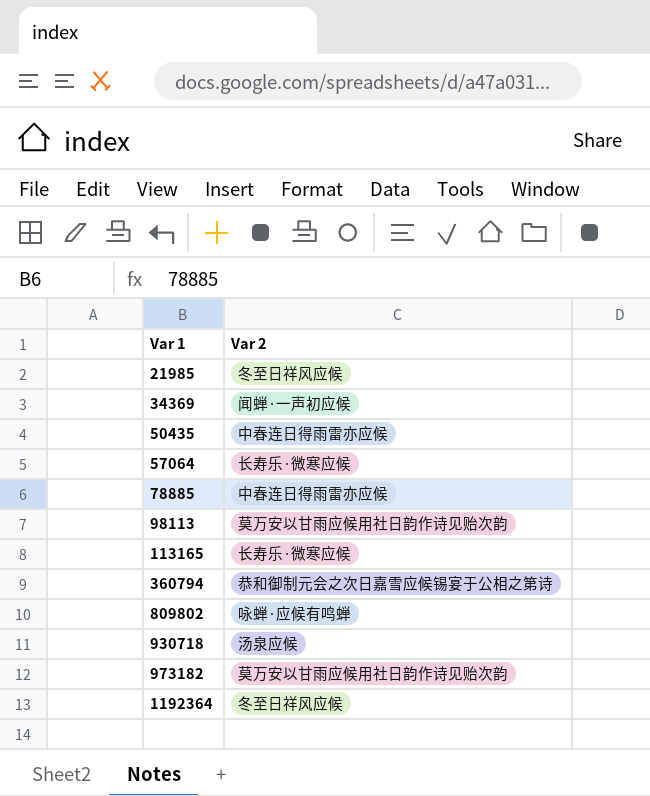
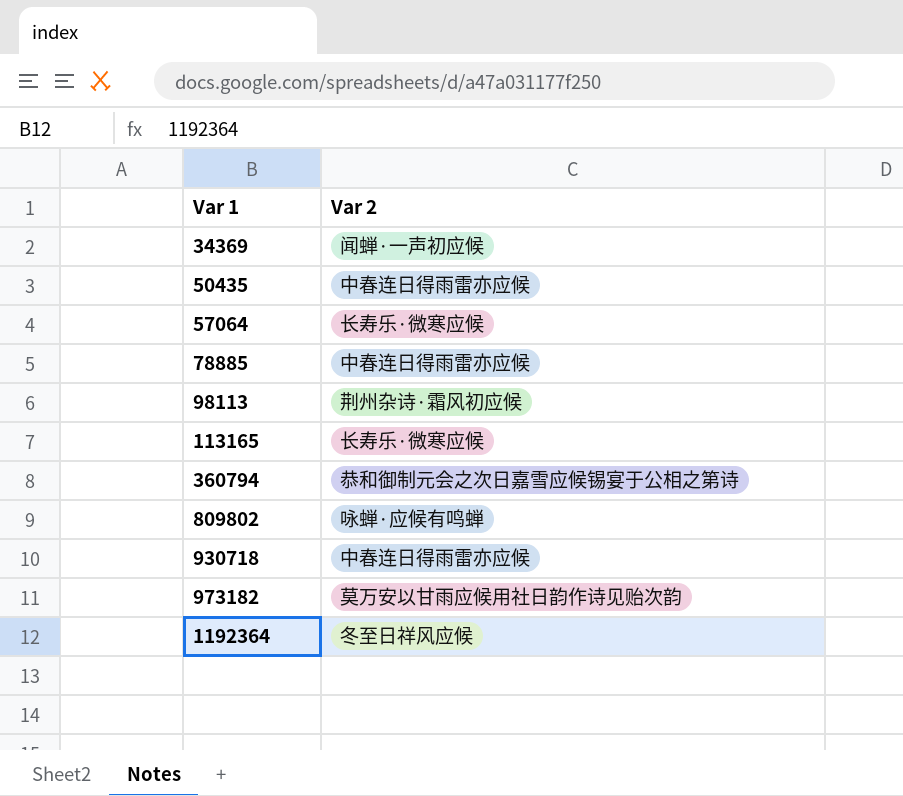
row 21985: 冬至日祥风应候 -> none
98113 | Var 2: 莫万安以甘雨应候用社日韵作诗见贻次韵 -> 荆州杂诗·霜风初应候
930718 | Var 2: 汤泉应候 -> 中春连日得雨雷亦应候

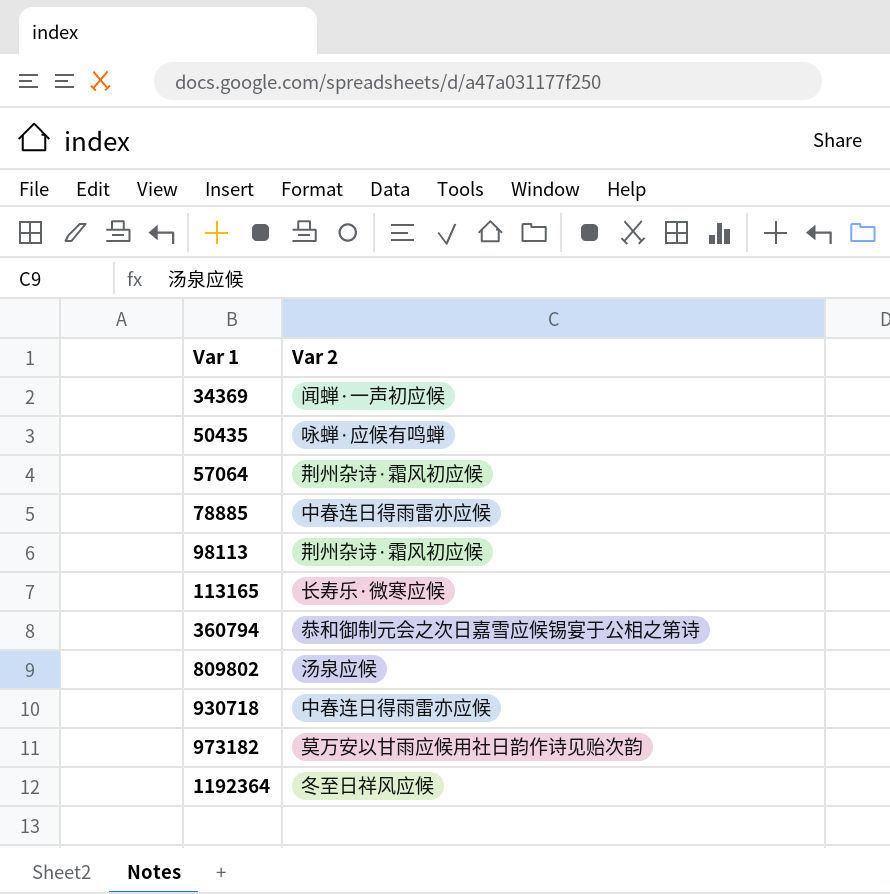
50435 | Var 2: 中春连日得雨雷亦应候 -> 咏蝉·应候有鸣蝉
57064 | Var 2: 长寿乐·微寒应候 -> 荆州杂诗·霜风初应候
809802 | Var 2: 咏蝉·应候有鸣蝉 -> 汤泉应候

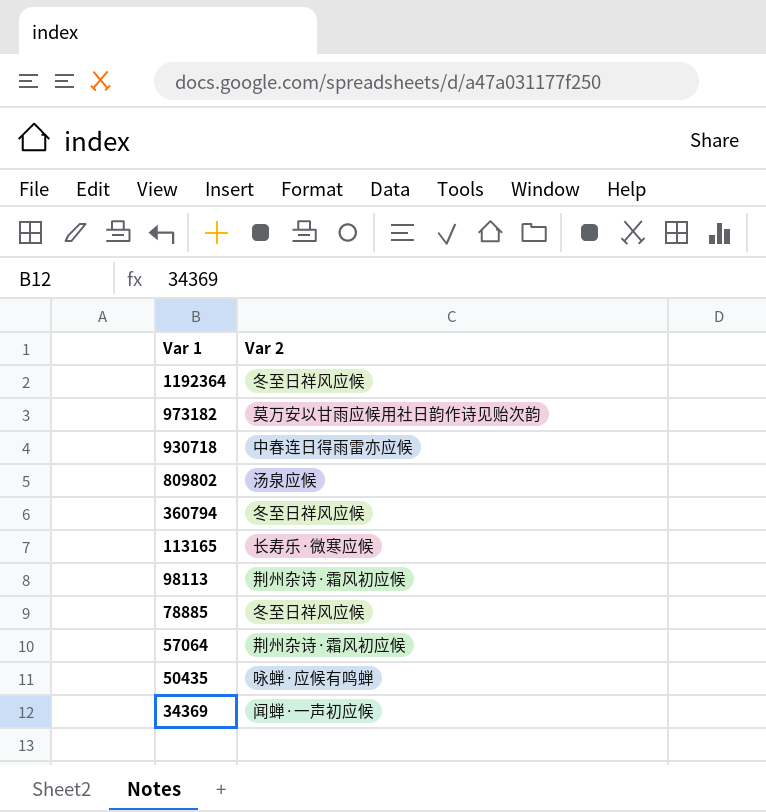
row order: Var 1 ascending -> Var 1 descending
360794 | Var 2: 恭和御制元会之次日嘉雪应候锡宴于公相之第诗 -> 冬至日祥风应候
78885 | Var 2: 中春连日得雨雷亦应候 -> 冬至日祥风应候

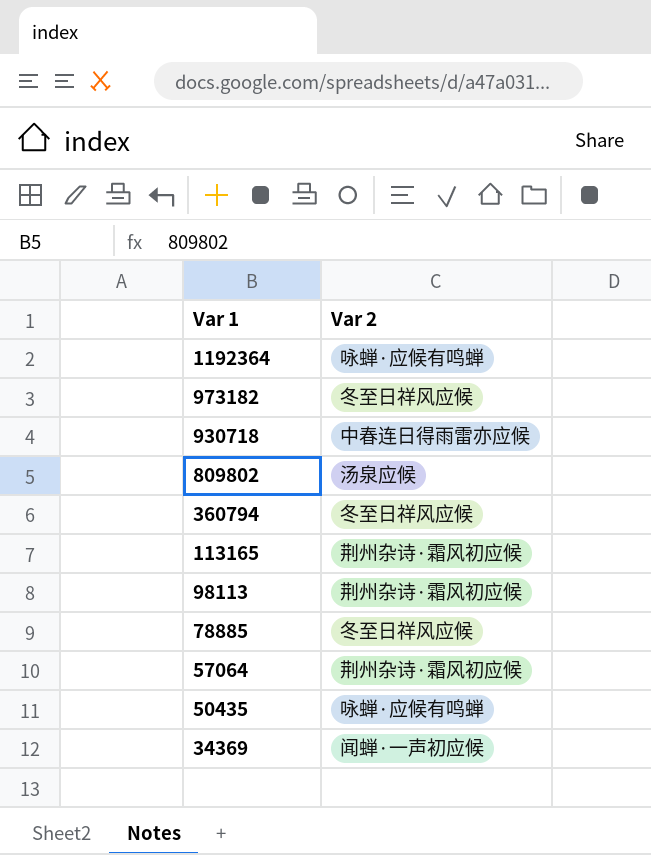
1192364 | Var 2: 冬至日祥风应候 -> 咏蝉·应候有鸣蝉
973182 | Var 2: 莫万安以甘雨应候用社日韵作诗见贻次韵 -> 冬至日祥风应候
113165 | Var 2: 长寿乐·微寒应候 -> 荆州杂诗·霜风初应候

